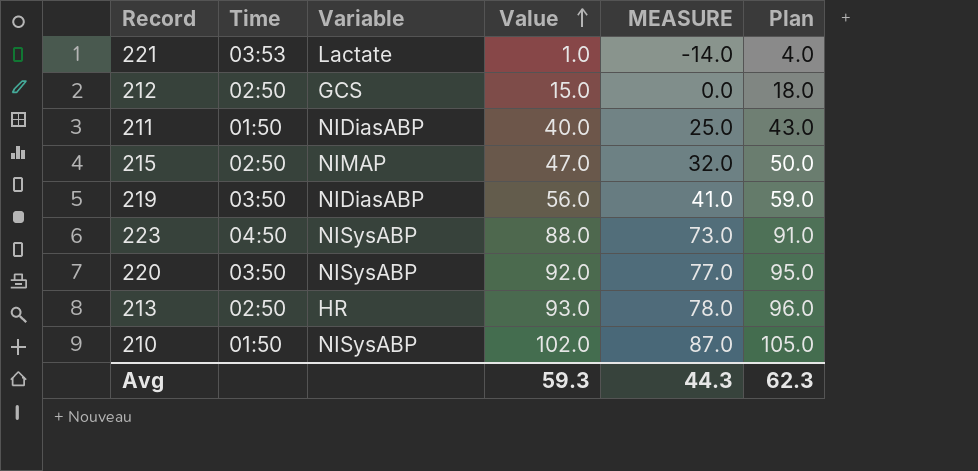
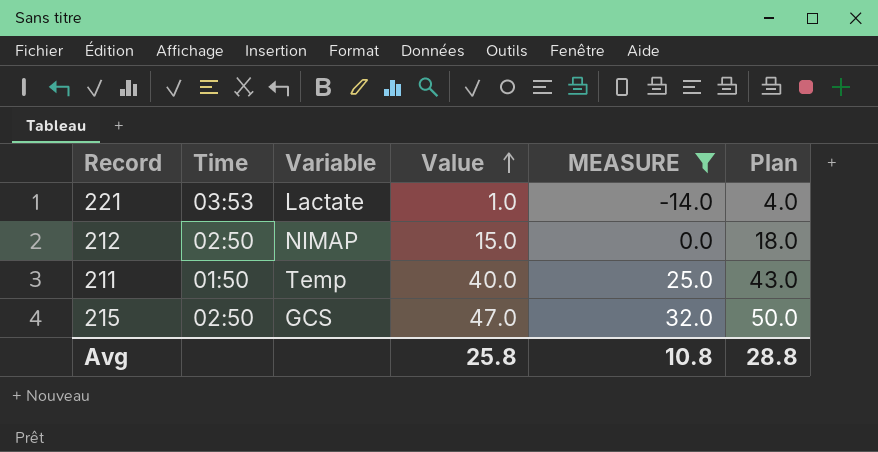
filter: none -> MEASURE <= 32.0
212 | Variable: GCS -> NIMAP
211 | Variable: NIDiasABP -> Temp
215 | Variable: NIMAP -> GCS
Avg | Value: 59.3 -> 25.8
Avg | MEASURE: 44.3 -> 10.8
Avg | Plan: 62.3 -> 28.8

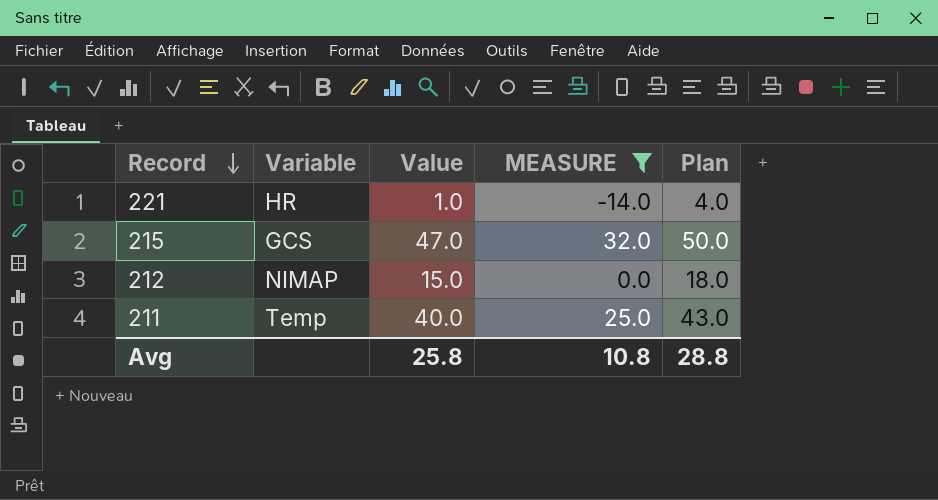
row order: Value ascending -> Record descending
column Time | position: 2 -> none
221 | Variable: Lactate -> HR

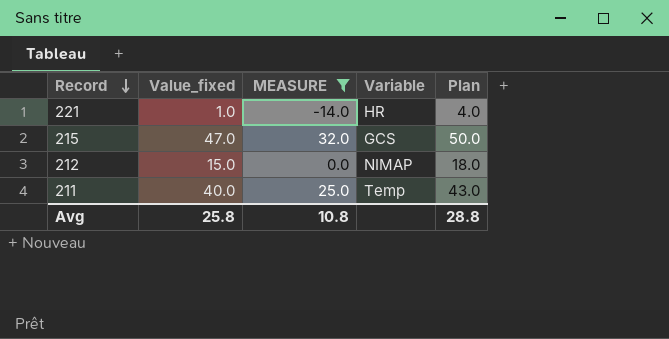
column name: Value -> Value_fixed
column Variable | position: 2 -> 4

